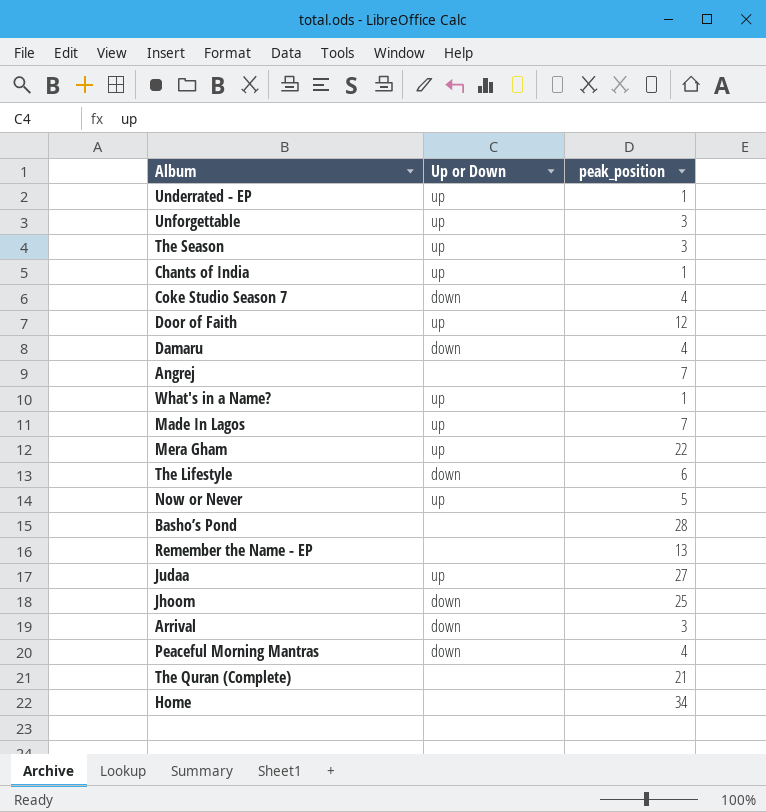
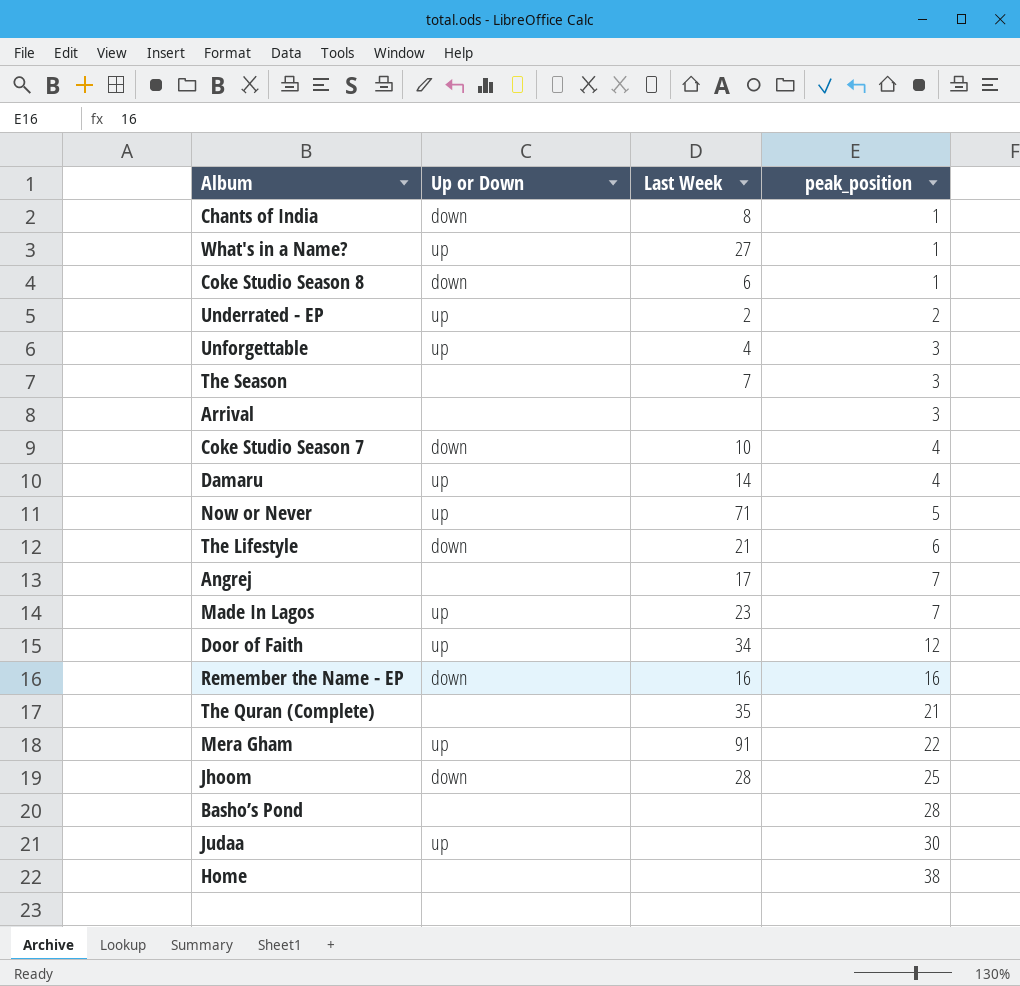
row order: none -> peak_position ascending
column Last Week | position: none -> 3
row Peaceful Morning Mantras: down | 4 -> none
Chants of India | Up or Down: up -> down
row Coke Studio Season 8: none -> down | 6 | 1
Underrated - EP | peak_position: 1 -> 2
The Season | Up or Down: up -> none
Arrival | Up or Down: down -> none
Damaru | Up or Down: down -> up
Remember the Name - EP | Up or Down: none -> down
Remember the Name - EP | peak_position: 13 -> 16
Judaa | peak_position: 27 -> 30
Home | peak_position: 34 -> 38

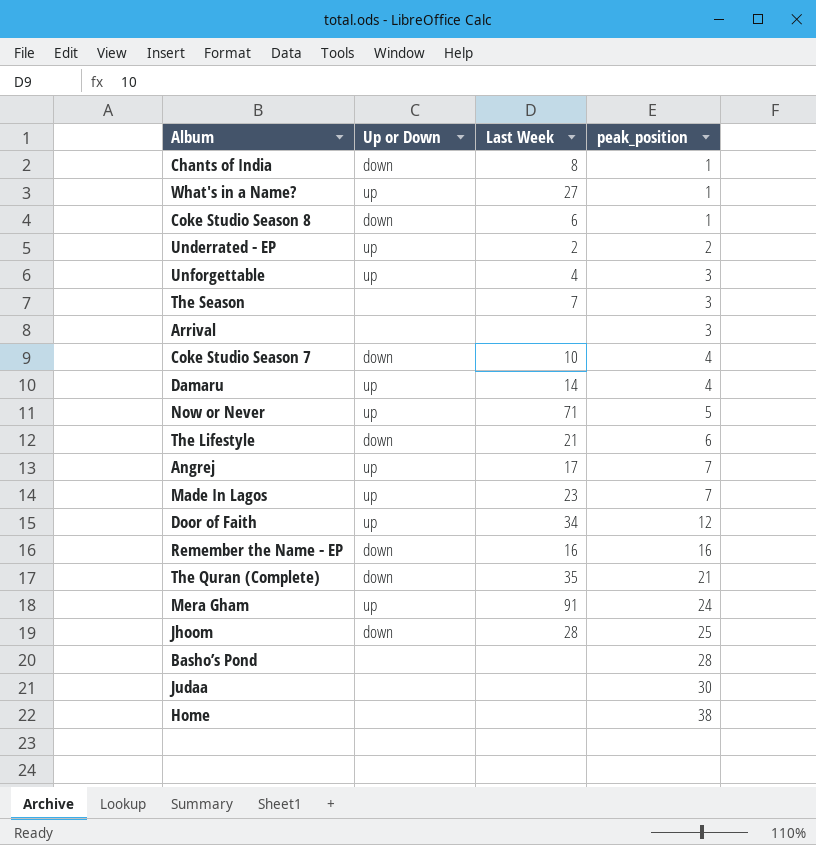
Angrej | Up or Down: none -> up
The Quran (Complete) | Up or Down: none -> down
Mera Gham | peak_position: 22 -> 24
Judaa | Up or Down: up -> none

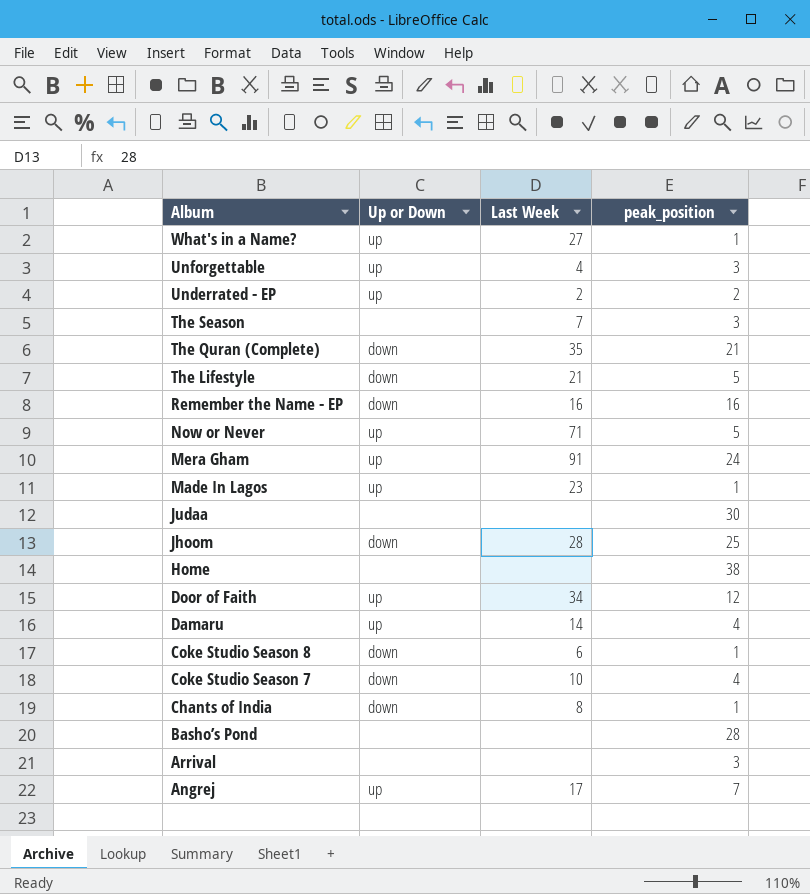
row order: peak_position ascending -> Album descending
The Lifestyle | peak_position: 6 -> 5
Made In Lagos | peak_position: 7 -> 1

